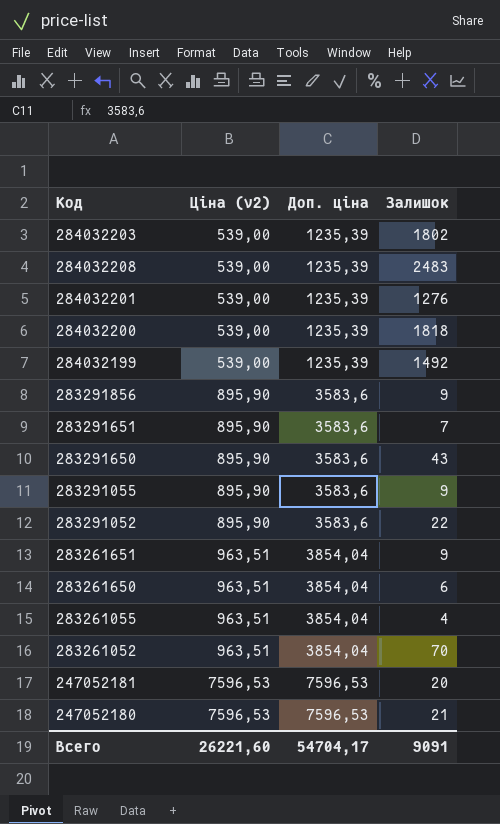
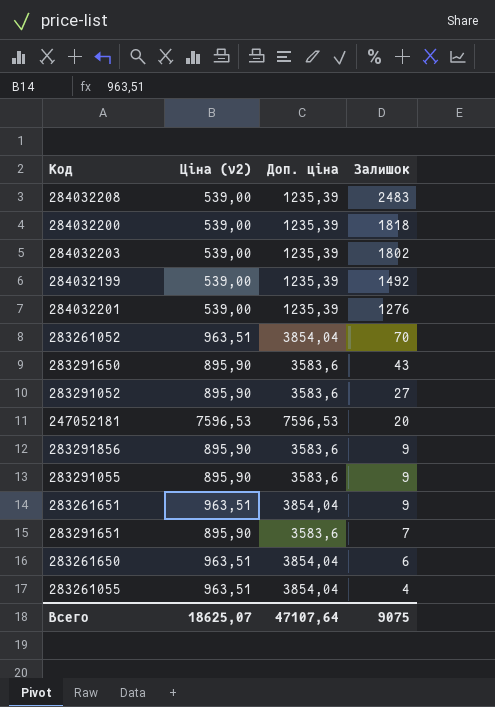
row order: Ціна (v2) ascending -> Залишок descending
row 247052180: 7596,53 | 7596,53 | 21 -> none
283291052 | Залишок: 22 -> 27
Всего | Ціна (v2): 26221,60 -> 18625,07
Всего | Доп. ціна: 54704,17 -> 47107,64
Всего | Залишок: 9091 -> 9075

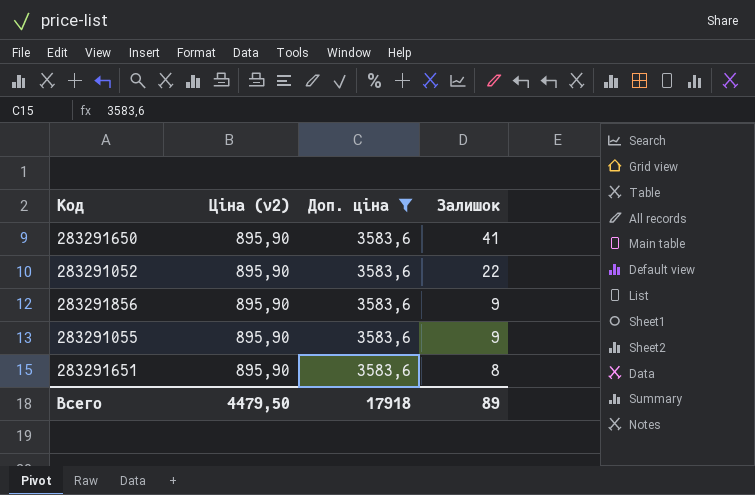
filter: none -> Доп. ціна = 3583,6
283291650 | Залишок: 43 -> 41
283291052 | Залишок: 27 -> 22
283291651 | Залишок: 7 -> 8
Всего | Ціна (v2): 18625,07 -> 4479,50
Всего | Доп. ціна: 47107,64 -> 17918
Всего | Залишок: 9075 -> 89

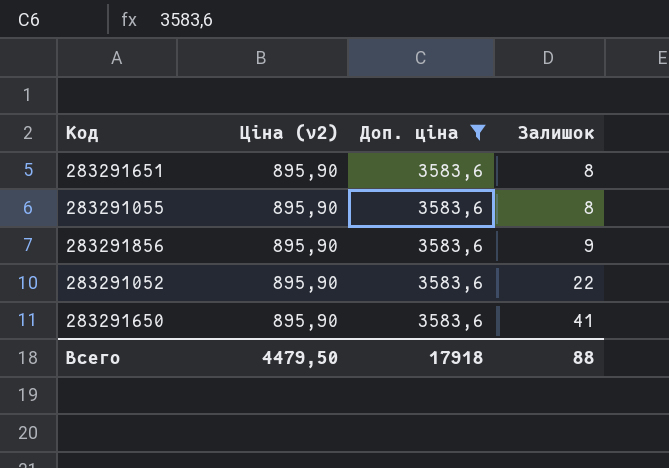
row order: Залишок descending -> Залишок ascending
283291055 | Залишок: 9 -> 8
Всего | Залишок: 89 -> 88

